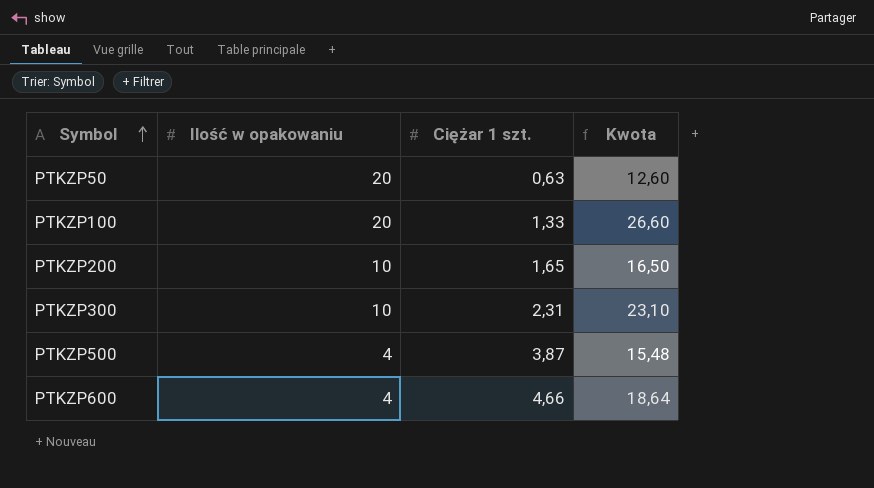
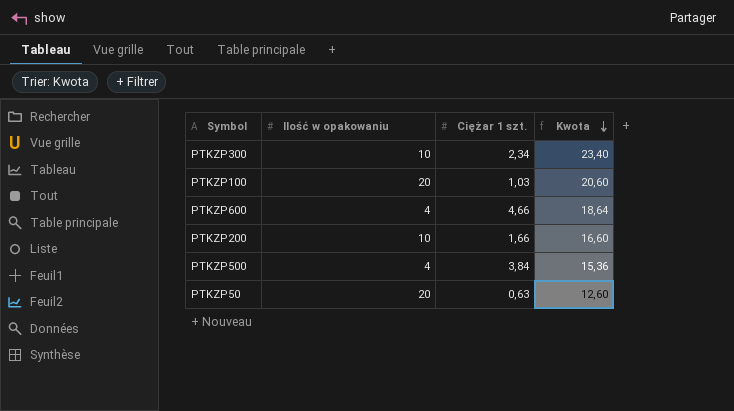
row order: Symbol ascending -> Kwota descending
PTKZP300 | Ciężar 1 szt.: 2,31 -> 2,34
PTKZP300 | Kwota: 23,10 -> 23,40
PTKZP100 | Ciężar 1 szt.: 1,33 -> 1,03
PTKZP100 | Kwota: 26,60 -> 20,60
PTKZP200 | Ciężar 1 szt.: 1,65 -> 1,66
PTKZP200 | Kwota: 16,50 -> 16,60
PTKZP500 | Ciężar 1 szt.: 3,87 -> 3,84
PTKZP500 | Kwota: 15,48 -> 15,36

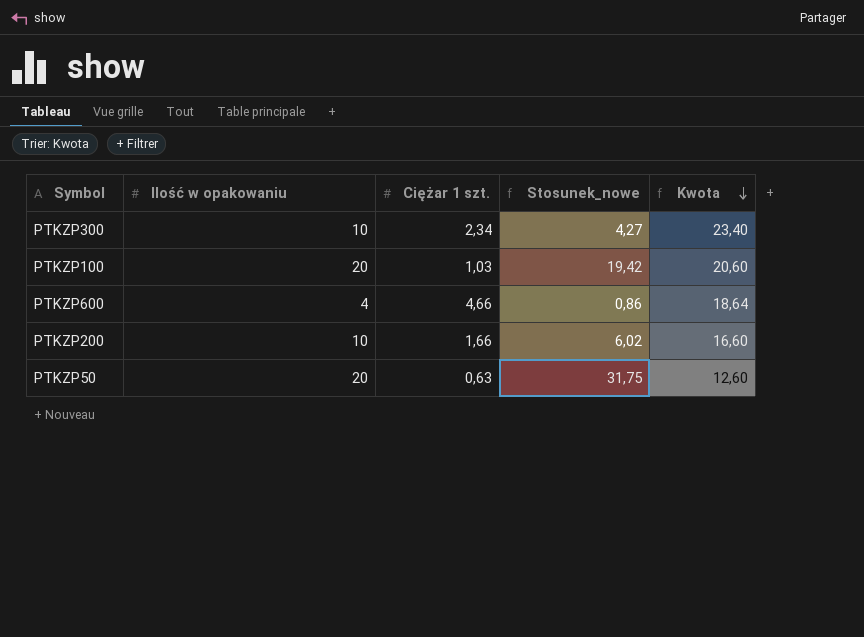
column Stosunek_nowe | formula: none -> [Ilość w opakowaniu] / [Ciężar 1 szt.]
row PTKZP500: 4 | 3,84 | 15,36 -> none

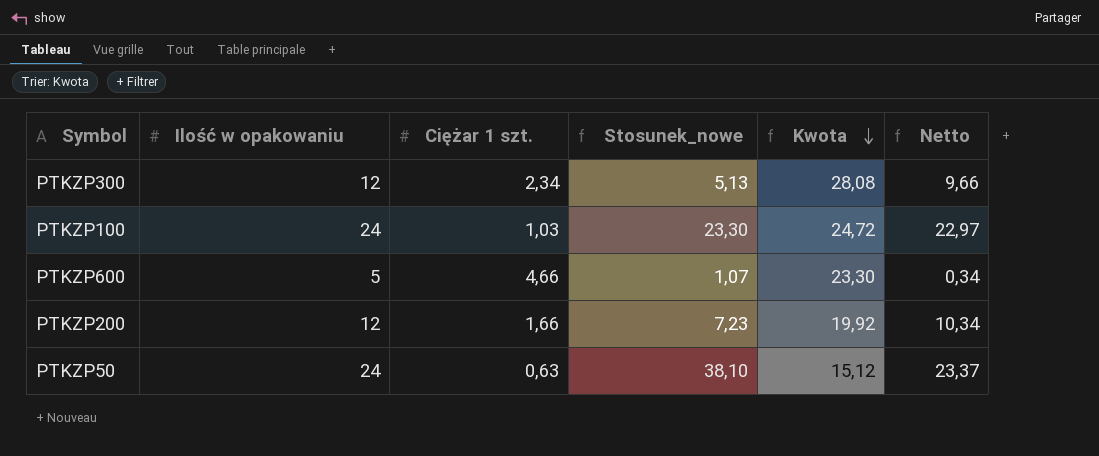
column Netto | formula: none -> [Ilość w opakowaniu] - [Ciężar 1 szt.]
PTKZP300 | Ilość w opakowaniu: 10 -> 12
PTKZP300 | Stosunek_nowe: 4,27 -> 5,13
PTKZP300 | Kwota: 23,40 -> 28,08
PTKZP100 | Ilość w opakowaniu: 20 -> 24
PTKZP100 | Stosunek_nowe: 19,42 -> 23,30
PTKZP100 | Kwota: 20,60 -> 24,72
PTKZP600 | Ilość w opakowaniu: 4 -> 5
PTKZP600 | Stosunek_nowe: 0,86 -> 1,07
PTKZP600 | Kwota: 18,64 -> 23,30
PTKZP200 | Ilość w opakowaniu: 10 -> 12
PTKZP200 | Stosunek_nowe: 6,02 -> 7,23
PTKZP200 | Kwota: 16,60 -> 19,92
PTKZP50 | Ilość w opakowaniu: 20 -> 24
PTKZP50 | Stosunek_nowe: 31,75 -> 38,10
PTKZP50 | Kwota: 12,60 -> 15,12

